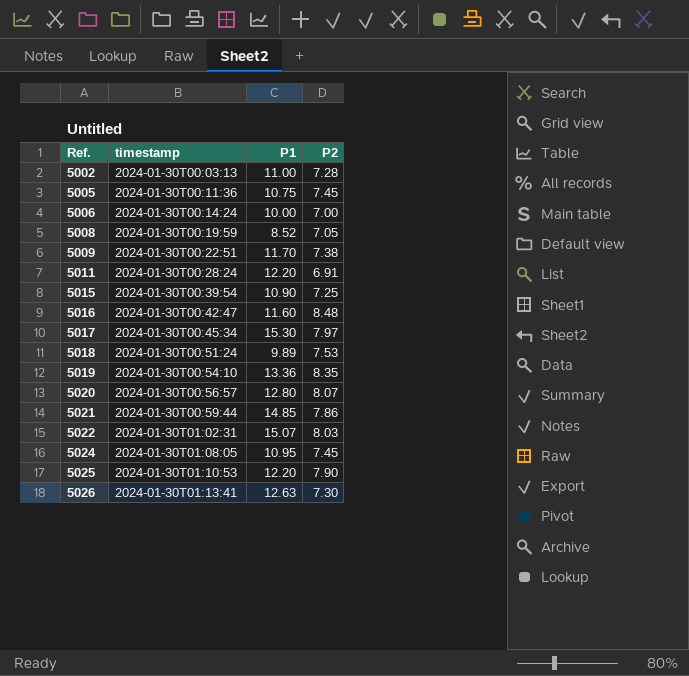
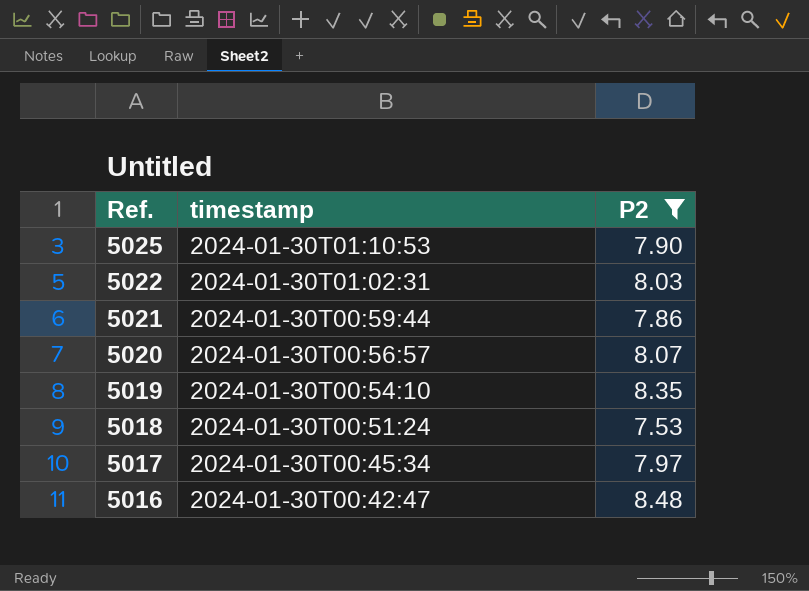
filter: none -> P2 >= 7.53
row order: Ref. ascending -> Ref. descending
column P1 | position: 3 -> none

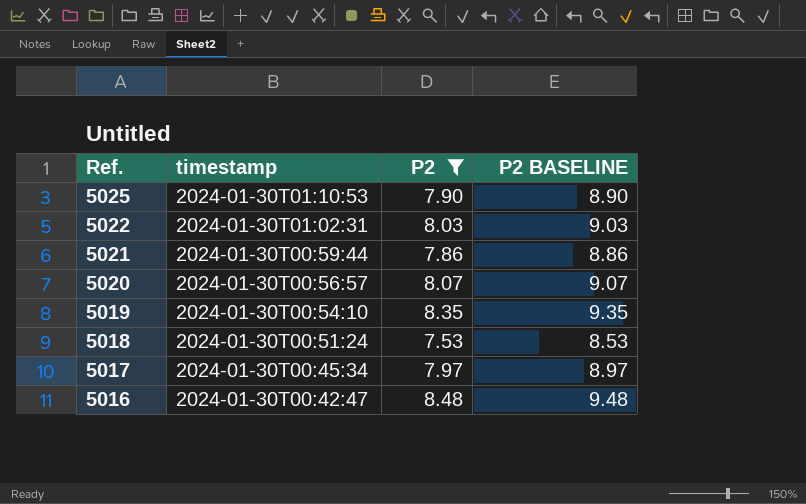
column P2 BASELINE | formula: none -> [P2] + 1

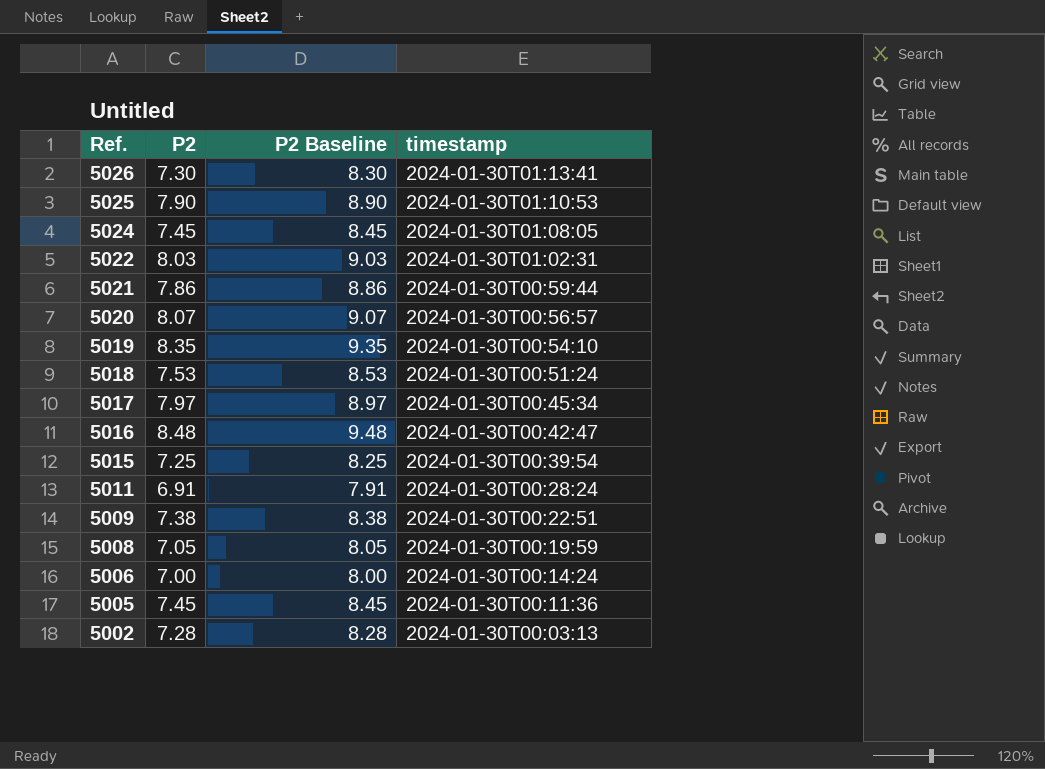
filter: P2 >= 7.53 -> none
column name: P2 BASELINE -> P2 Baseline
column timestamp | position: 2 -> 4

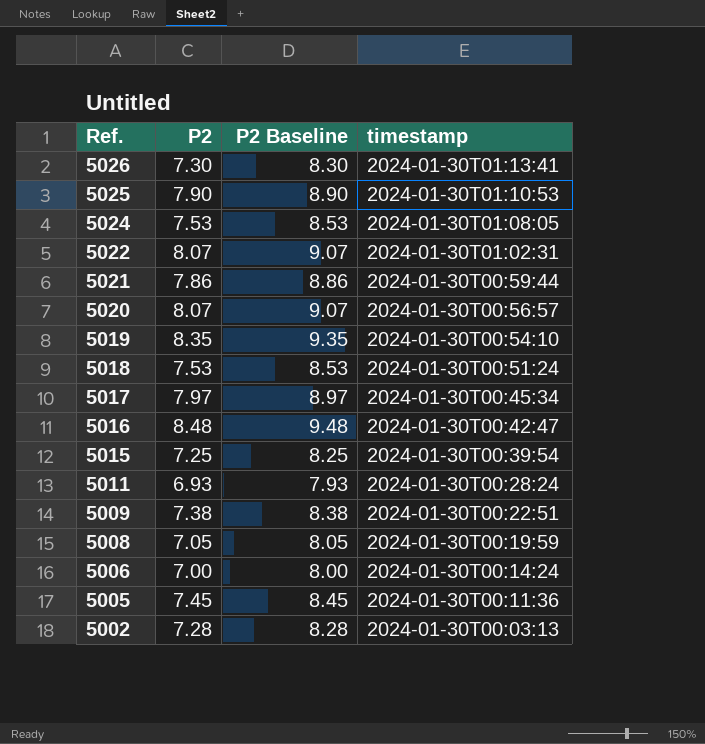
5024 | P2: 7.45 -> 7.53
5024 | P2 Baseline: 8.45 -> 8.53
5022 | P2: 8.03 -> 8.07
5022 | P2 Baseline: 9.03 -> 9.07
5011 | P2: 6.91 -> 6.93
5011 | P2 Baseline: 7.91 -> 7.93

